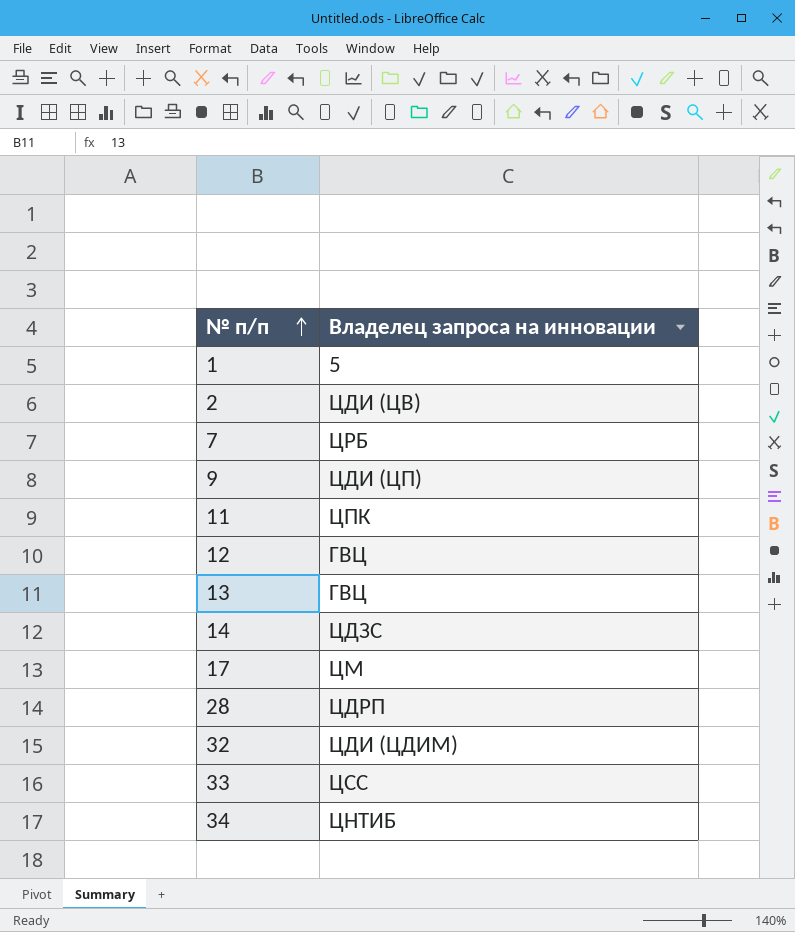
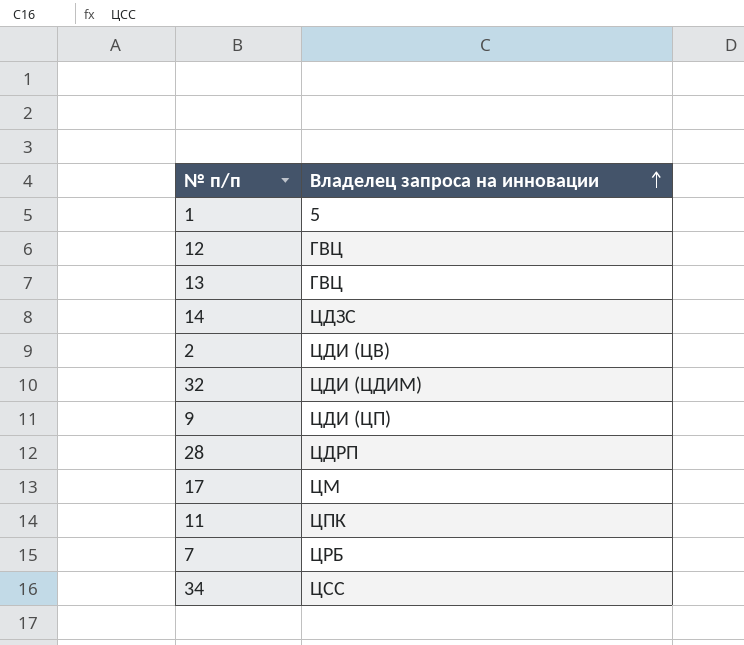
row order: № п/п ascending -> Владелец запроса на инновации ascending
row 33: ЦСС -> none
34 | Владелец запроса на инновации: ЦНТИБ -> ЦСС

